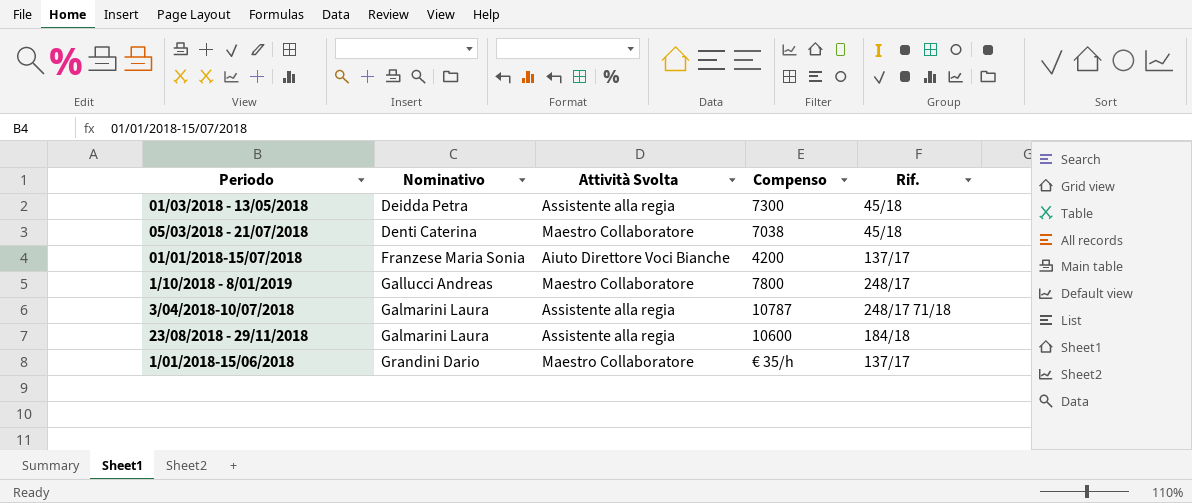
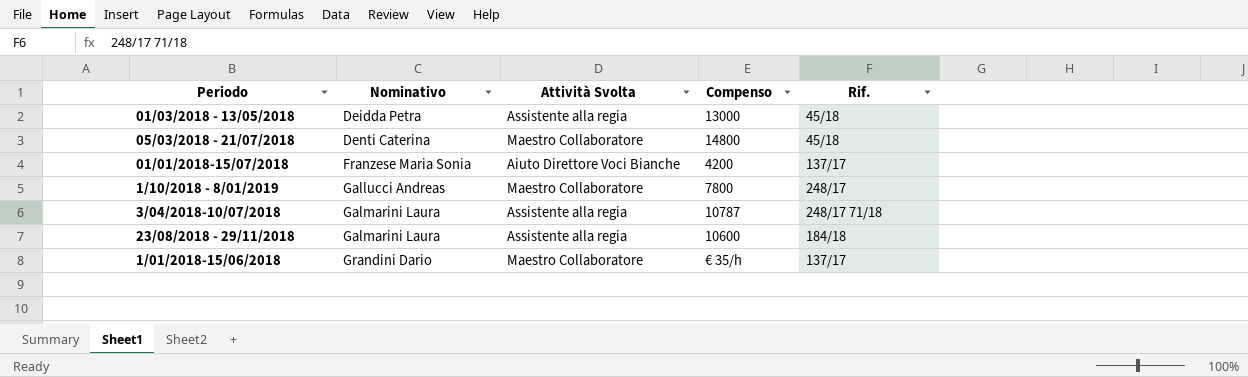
01/03/2018 - 13/05/2018 | Compenso: 7300 -> 13000
05/03/2018 - 21/07/2018 | Compenso: 7038 -> 14800

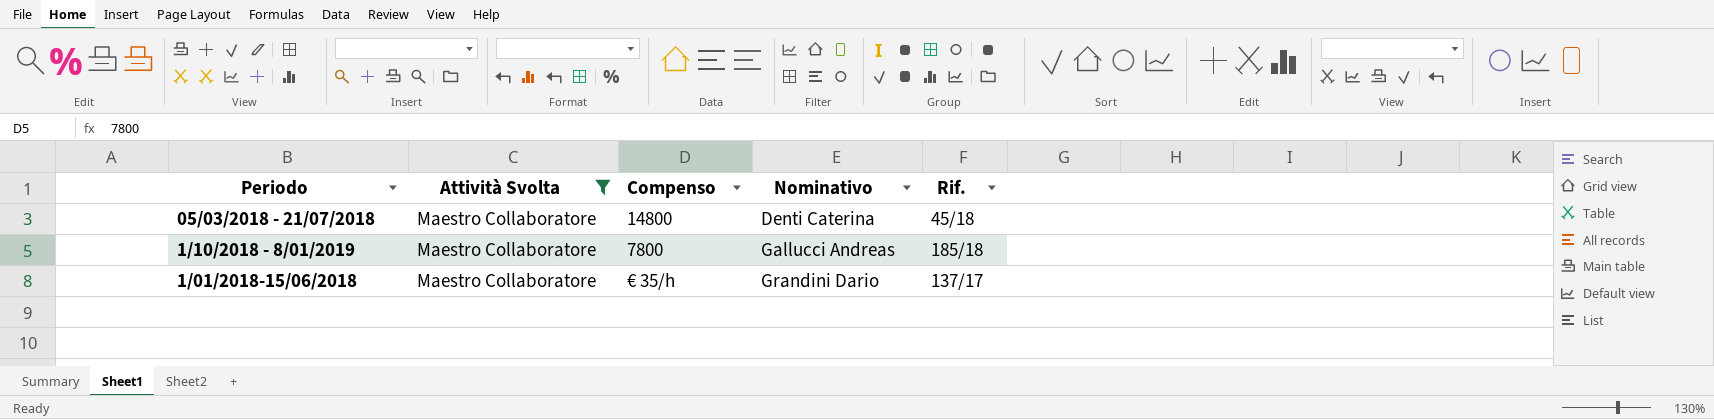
filter: none -> Attività Svolta = Maestro Collaboratore
column Nominativo | position: 2 -> 4
1/10/2018 - 8/01/2019 | Rif.: 248/17 -> 185/18

